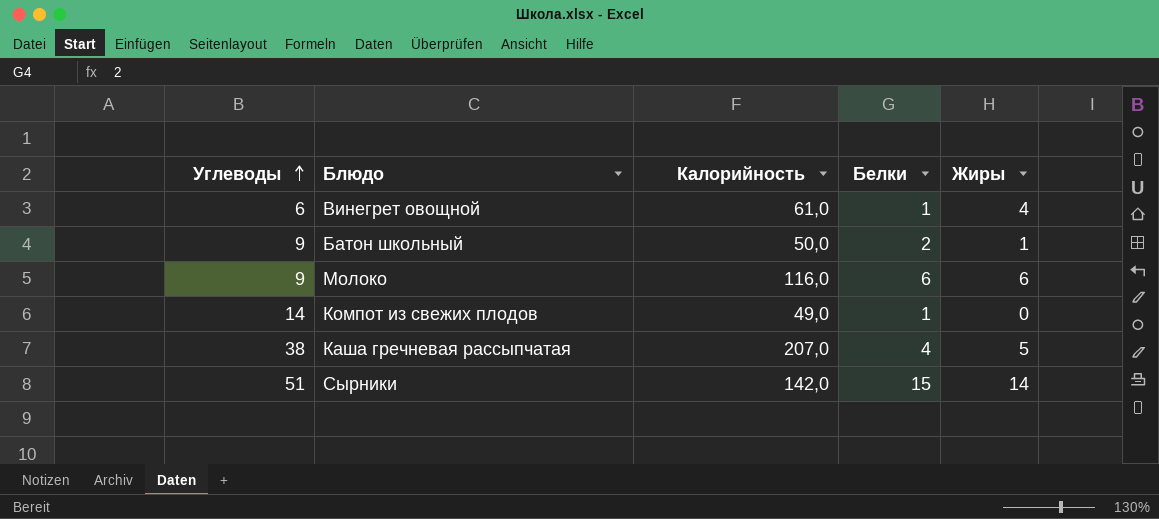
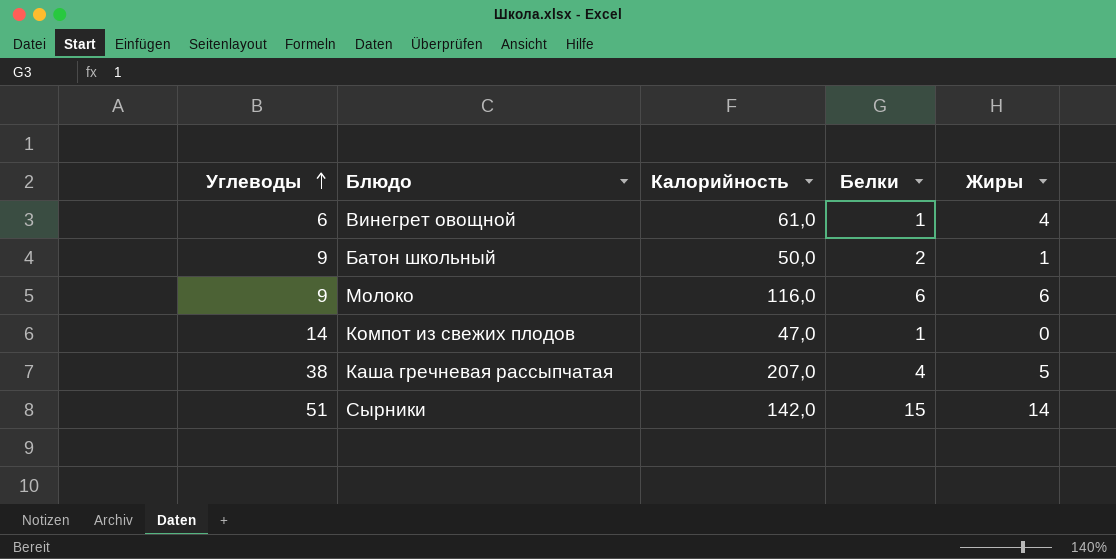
Компот из свежих плодов | Калорийность: 49,0 -> 47,0

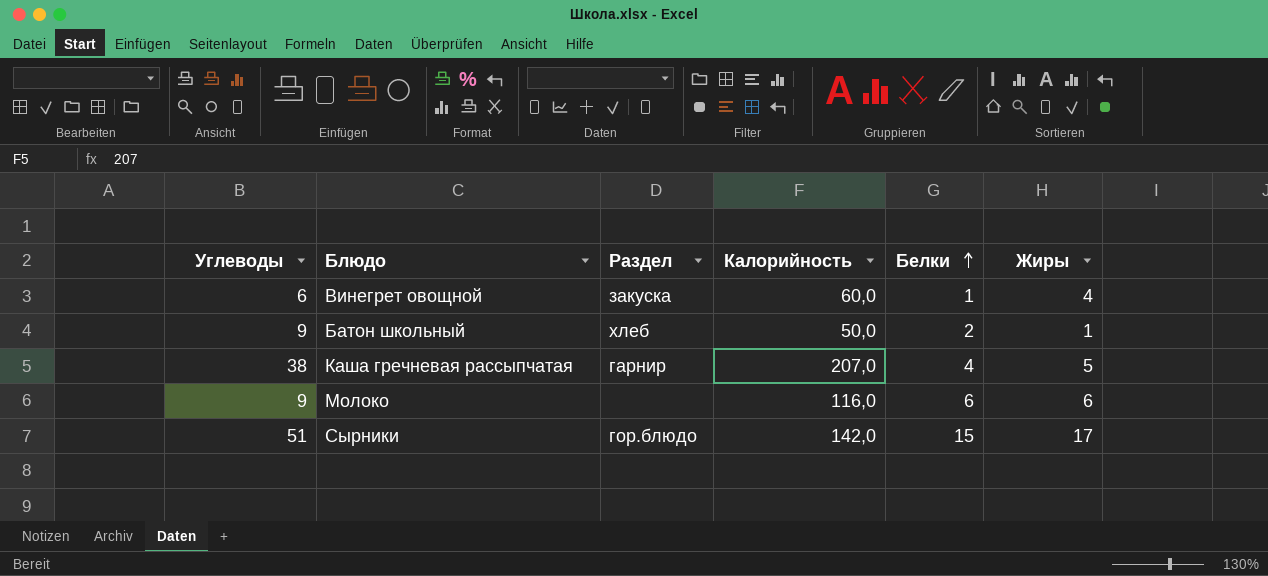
row order: Углеводы ascending -> Белки ascending
column Раздел | position: none -> 3
row Компот из свежих плодов: 14 | 47,0 | 1 | 0 -> none
Винегрет овощной | Калорийность: 61,0 -> 60,0
Сырники | Жиры: 14 -> 17

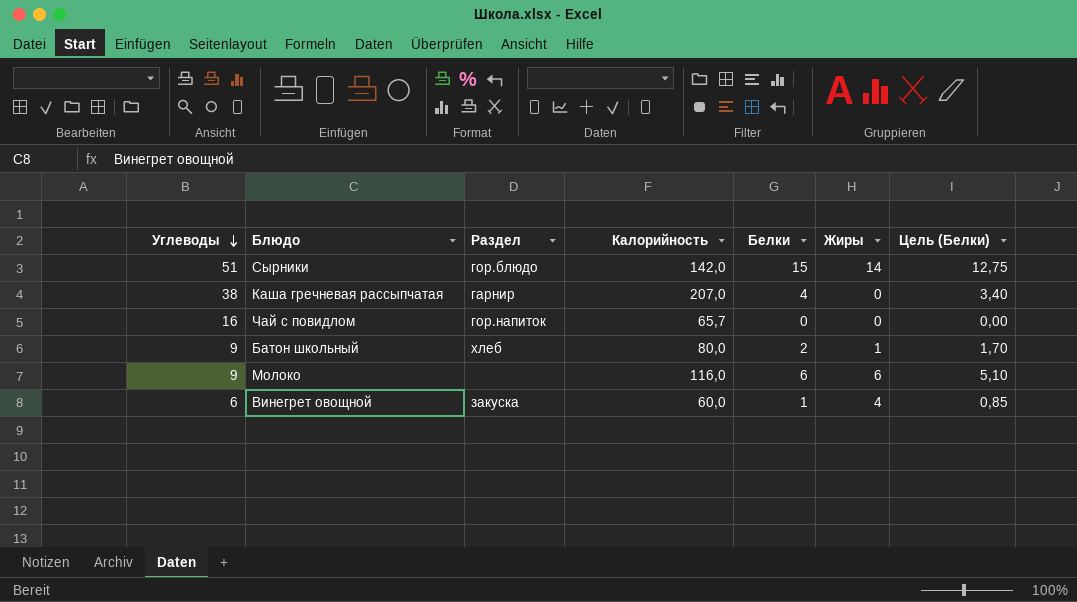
row order: Белки ascending -> Углеводы descending
column Цель (Белки) | formula: none -> [Белки] * 0,85
Сырники | Жиры: 17 -> 14
Каша гречневая рассыпчатая | Жиры: 5 -> 0
row Чай с повидлом: none -> 16 | гор.напиток | 65,7 | 0 | 0 | 0,00
Батон школьный | Калорийность: 50,0 -> 80,0

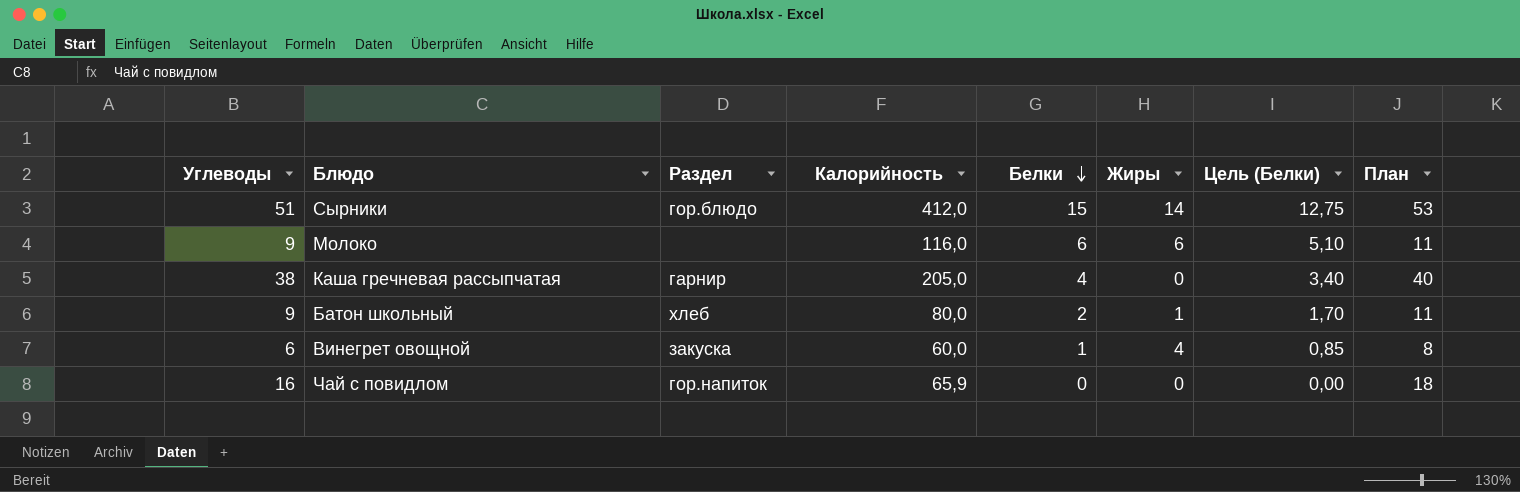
row order: Углеводы descending -> Белки descending
column План | formula: none -> [Углеводы] + 2
Сырники | Калорийность: 142,0 -> 412,0
Каша гречневая рассыпчатая | Калорийность: 207,0 -> 205,0
Чай с повидлом | Калорийность: 65,7 -> 65,9

